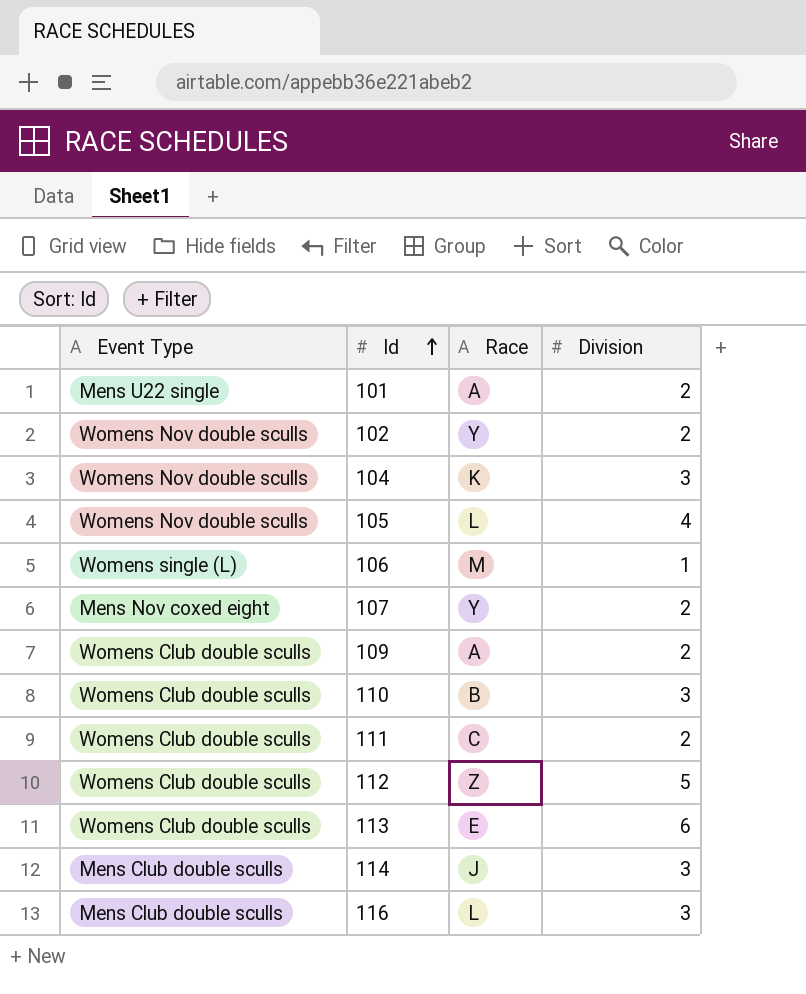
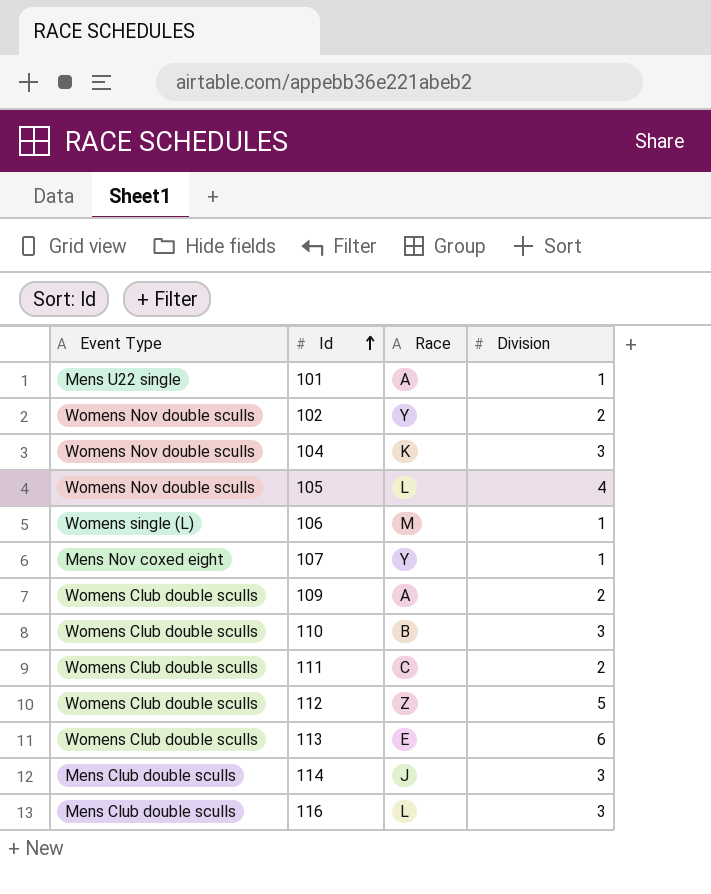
101 | Division: 2 -> 1
107 | Division: 2 -> 1

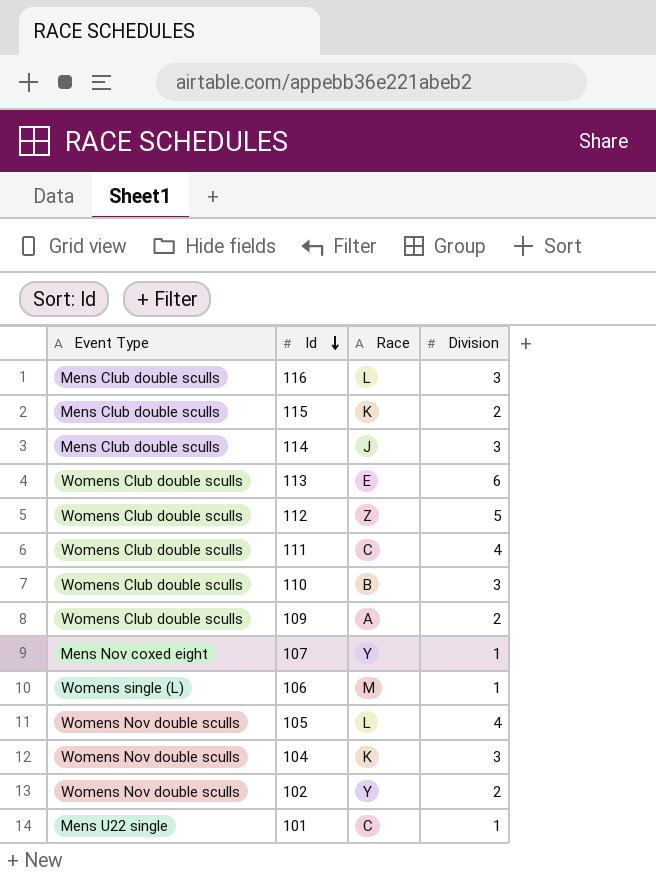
row order: Id ascending -> Id descending
row 115: none -> Mens Club double sculls | K | 2
111 | Division: 2 -> 4
101 | Race: A -> C

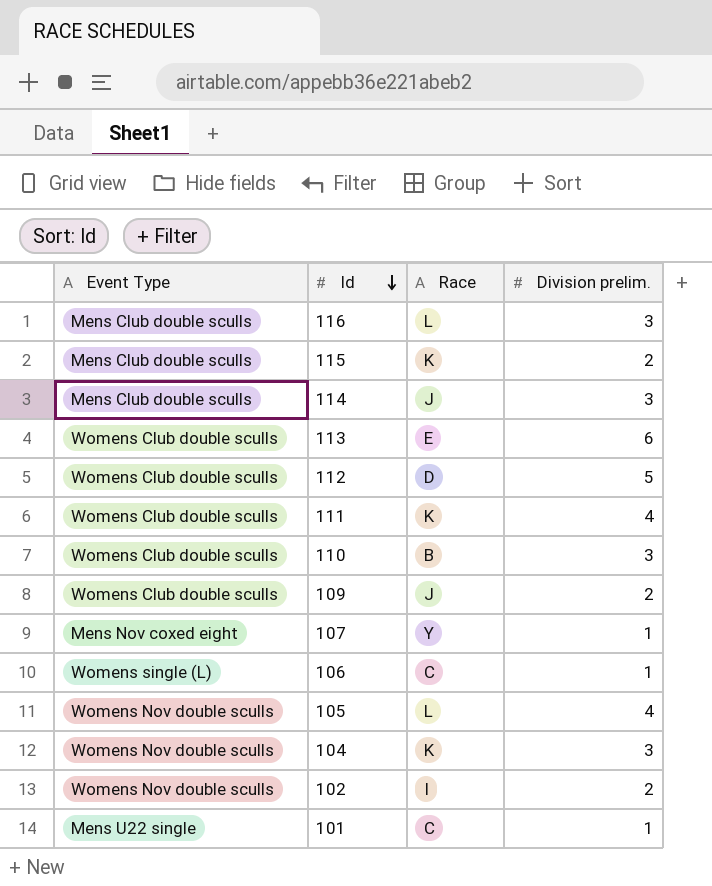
column name: Division -> Division prelim.
112 | Race: Z -> D
111 | Race: C -> K
109 | Race: A -> J
106 | Race: M -> C
102 | Race: Y -> I

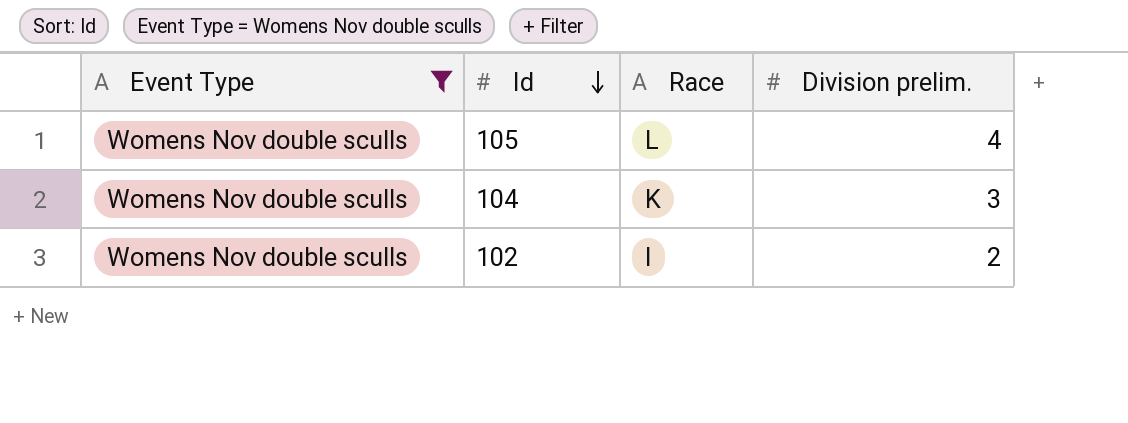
filter: none -> Event Type = Womens Nov double sculls

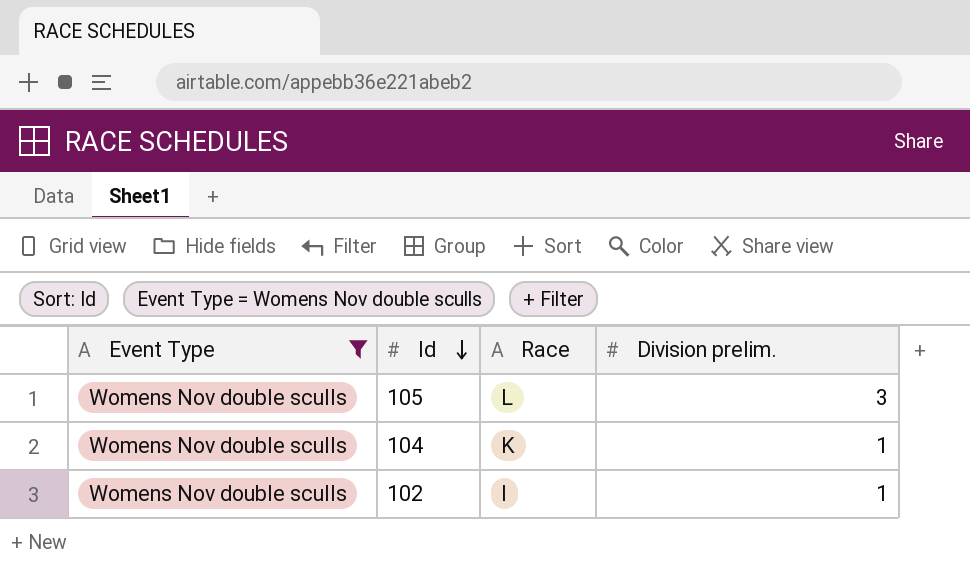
105 | Division prelim.: 4 -> 3
104 | Division prelim.: 3 -> 1
102 | Division prelim.: 2 -> 1

